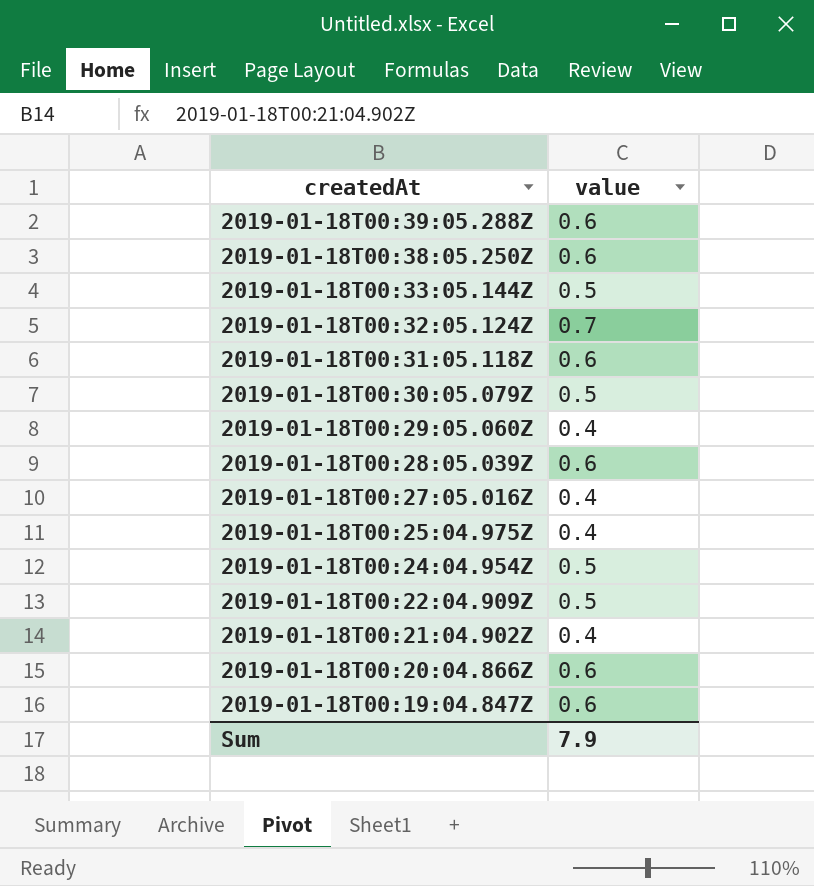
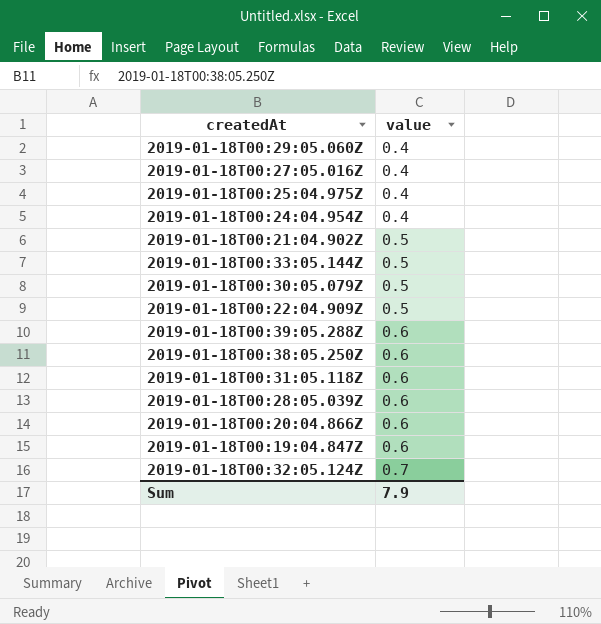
row order: createdAt descending -> value ascending
2019-01-18T00:24:04.954Z | value: 0.5 -> 0.4
2019-01-18T00:21:04.902Z | value: 0.4 -> 0.5

